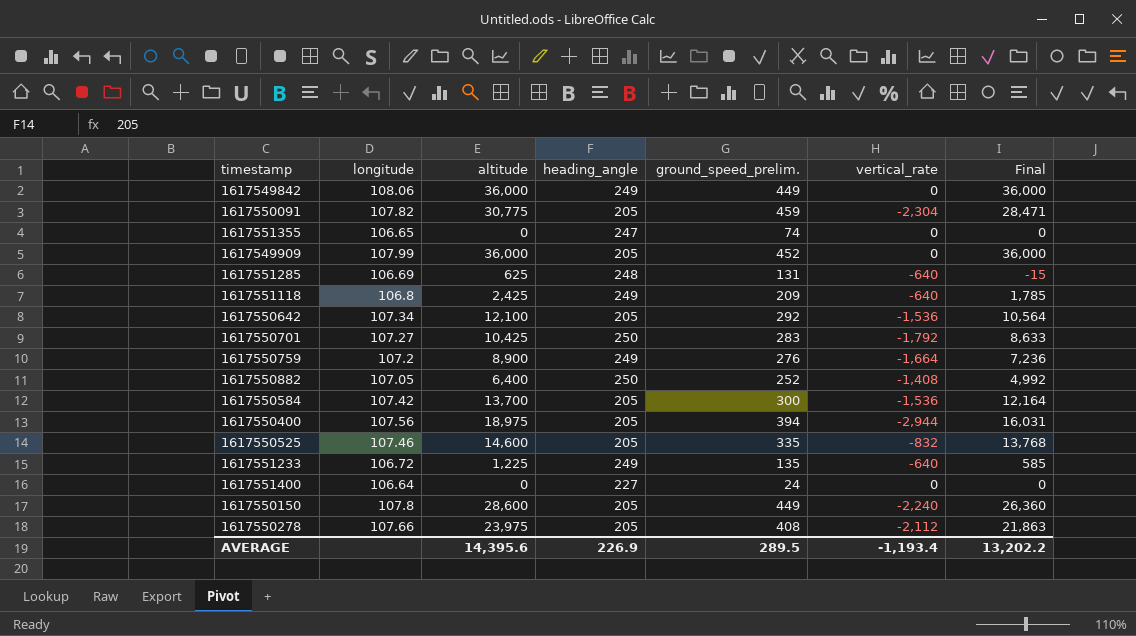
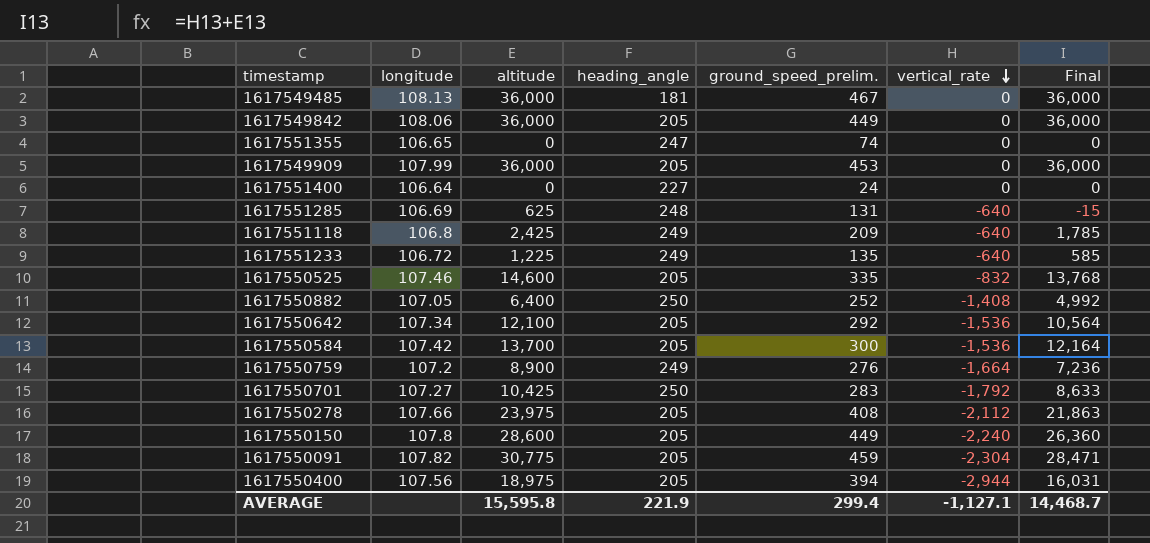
row order: none -> vertical_rate descending
row 1617549485: none -> 108.13 | 36,000 | 181 | 467 | 0 | 36,000
1617549842 | heading_angle: 249 -> 205
1617549909 | ground_speed_prelim.: 452 -> 453
AVERAGE | altitude: 14,395.6 -> 15,595.8
AVERAGE | heading_angle: 226.9 -> 221.9
AVERAGE | ground_speed_prelim.: 289.5 -> 299.4
AVERAGE | vertical_rate: -1,193.4 -> -1,127.1
AVERAGE | Final: 13,202.2 -> 14,468.7

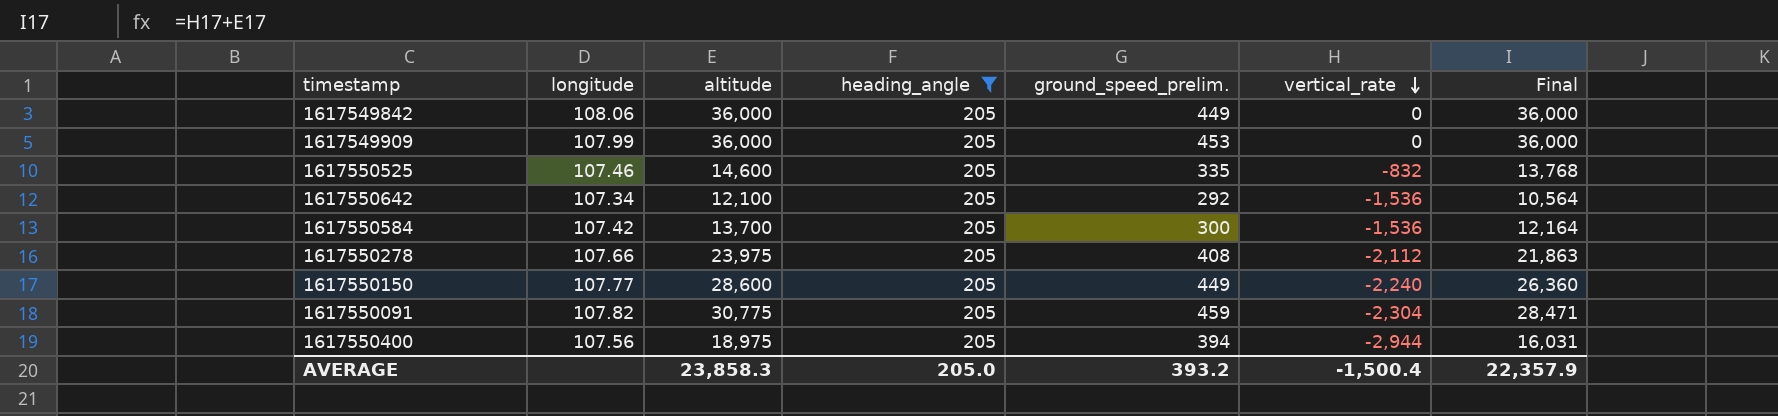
filter: none -> heading_angle = 205
1617550150 | longitude: 107.8 -> 107.77
AVERAGE | altitude: 15,595.8 -> 23,858.3
AVERAGE | heading_angle: 221.9 -> 205.0
AVERAGE | ground_speed_prelim.: 299.4 -> 393.2
AVERAGE | vertical_rate: -1,127.1 -> -1,500.4
AVERAGE | Final: 14,468.7 -> 22,357.9

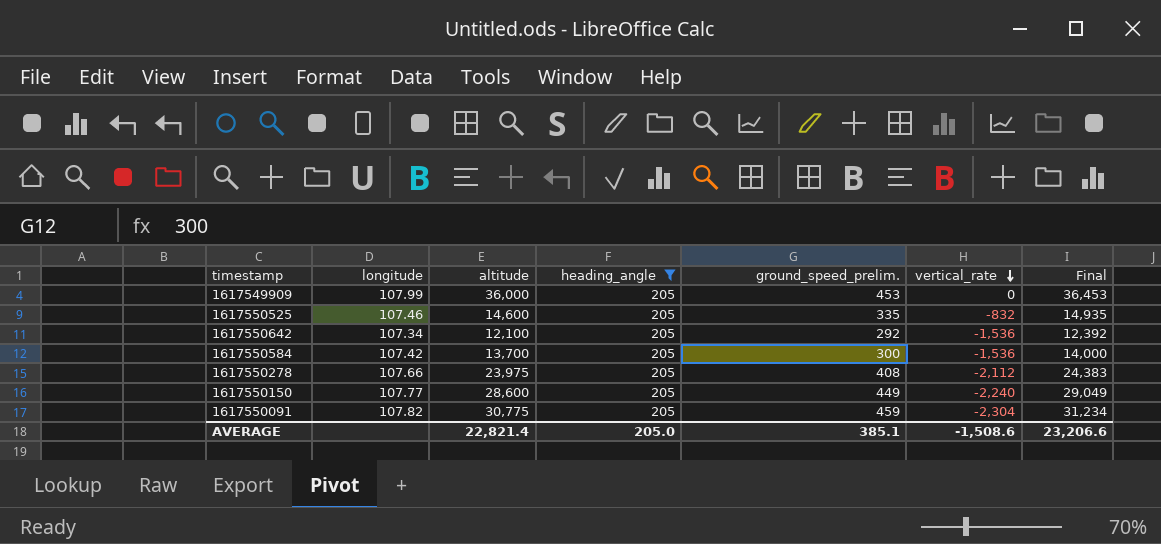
column Final | formula: [altitude] + [vertical_rate] -> [altitude] + [ground_speed_prelim.]
row 1617549842: 108.06 | 36,000 | 205 | 449 | 0 | 36,000 -> none
row 1617550400: 107.56 | 18,975 | 205 | 394 | -2,944 | 16,031 -> none
AVERAGE | altitude: 23,858.3 -> 22,821.4
AVERAGE | ground_speed_prelim.: 393.2 -> 385.1
AVERAGE | vertical_rate: -1,500.4 -> -1,508.6
AVERAGE | Final: 22,357.9 -> 23,206.6

